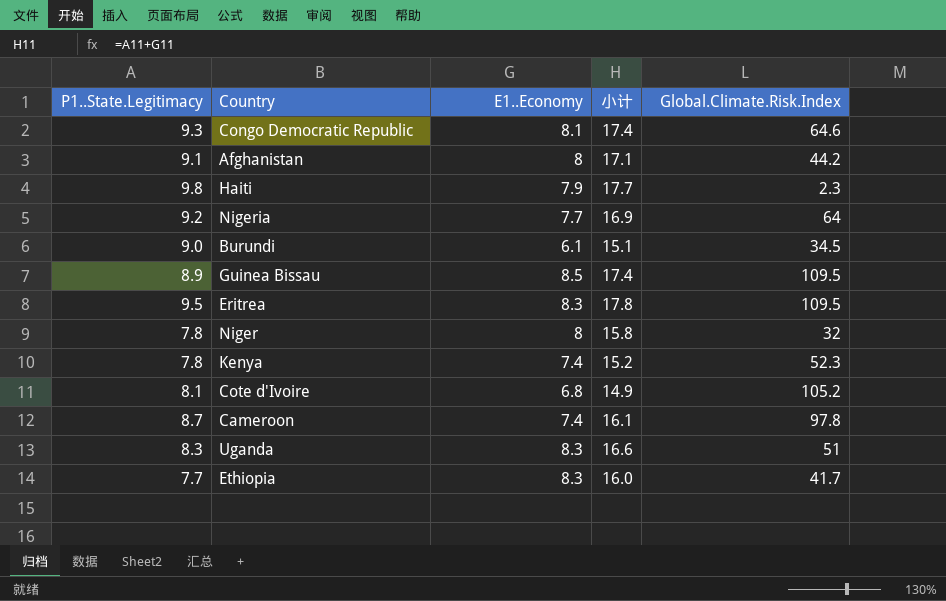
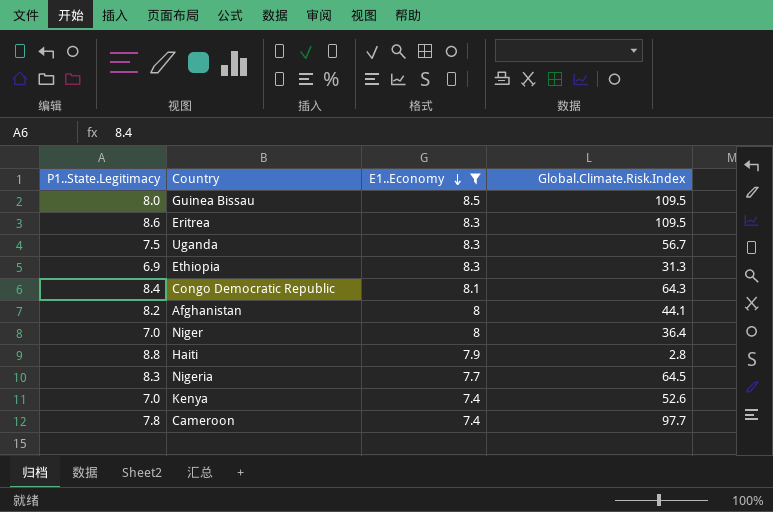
filter: none -> E1..Economy >= 7.4
row order: none -> E1..Economy descending
column 小计 | formula: [P1..State.Legitimacy] + [E1..Economy] -> none
Guinea Bissau | P1..State.Legitimacy: 8.9 -> 8.0
Eritrea | P1..State.Legitimacy: 9.5 -> 8.6
Uganda | P1..State.Legitimacy: 8.3 -> 7.5
Uganda | Global.Climate.Risk.Index: 51 -> 56.7
Ethiopia | P1..State.Legitimacy: 7.7 -> 6.9
Ethiopia | Global.Climate.Risk.Index: 41.7 -> 31.3
Congo Democratic Republic | P1..State.Legitimacy: 9.3 -> 8.4
Congo Democratic Republic | Global.Climate.Risk.Index: 64.6 -> 64.3
Afghanistan | P1..State.Legitimacy: 9.1 -> 8.2
Afghanistan | Global.Climate.Risk.Index: 44.2 -> 44.1
Niger | P1..State.Legitimacy: 7.8 -> 7.0
Niger | Global.Climate.Risk.Index: 32 -> 36.4
Haiti | P1..State.Legitimacy: 9.8 -> 8.8
Haiti | Global.Climate.Risk.Index: 2.3 -> 2.8
Nigeria | P1..State.Legitimacy: 9.2 -> 8.3
Nigeria | Global.Climate.Risk.Index: 64 -> 64.5
Kenya | P1..State.Legitimacy: 7.8 -> 7.0
Kenya | Global.Climate.Risk.Index: 52.3 -> 52.6
Cameroon | P1..State.Legitimacy: 8.7 -> 7.8
Cameroon | Global.Climate.Risk.Index: 97.8 -> 97.7

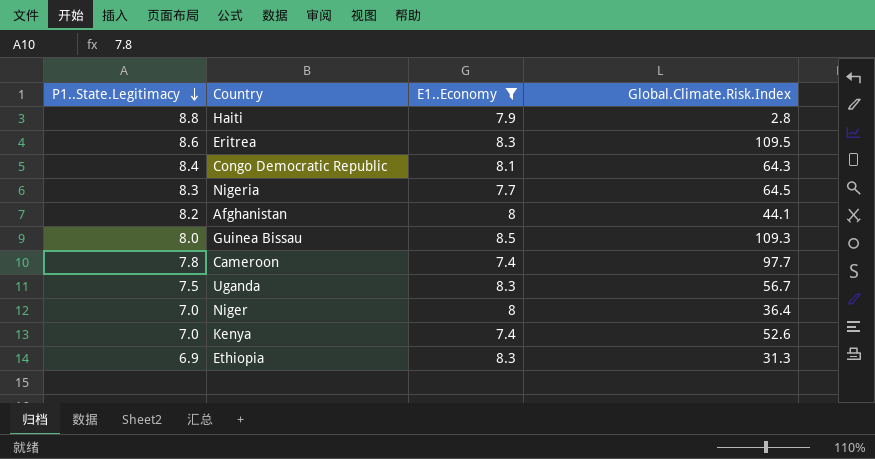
row order: E1..Economy descending -> P1..State.Legitimacy descending
Guinea Bissau | Global.Climate.Risk.Index: 109.5 -> 109.3

